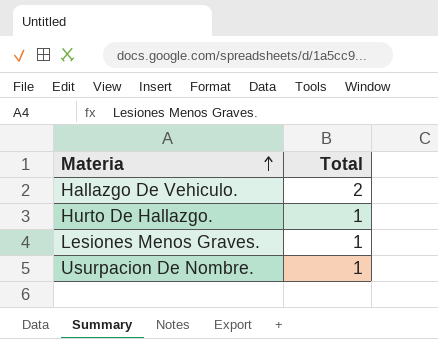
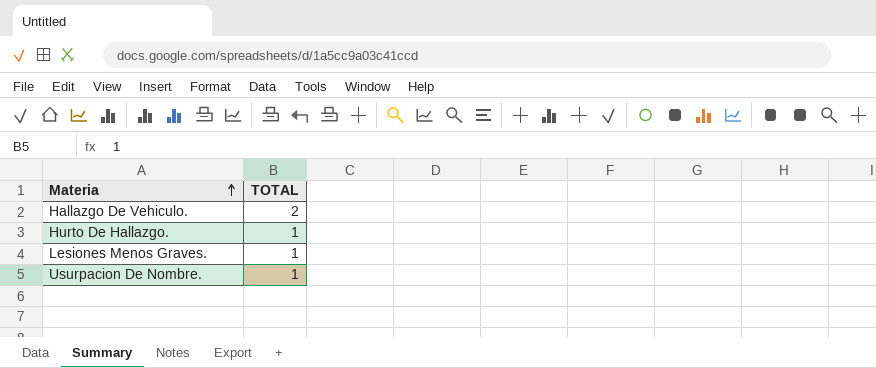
column name: Total -> TOTAL

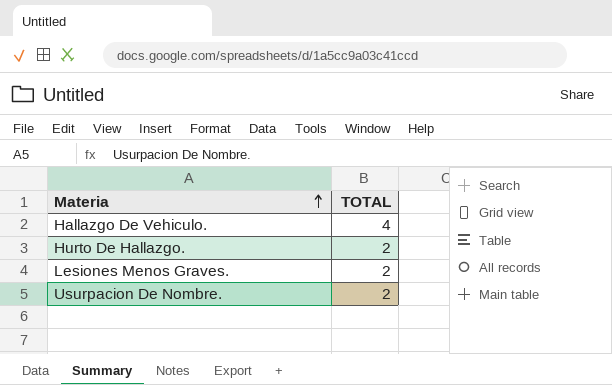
Hallazgo De Vehiculo. | TOTAL: 2 -> 4
Hurto De Hallazgo. | TOTAL: 1 -> 2
Lesiones Menos Graves. | TOTAL: 1 -> 2
Usurpacion De Nombre. | TOTAL: 1 -> 2

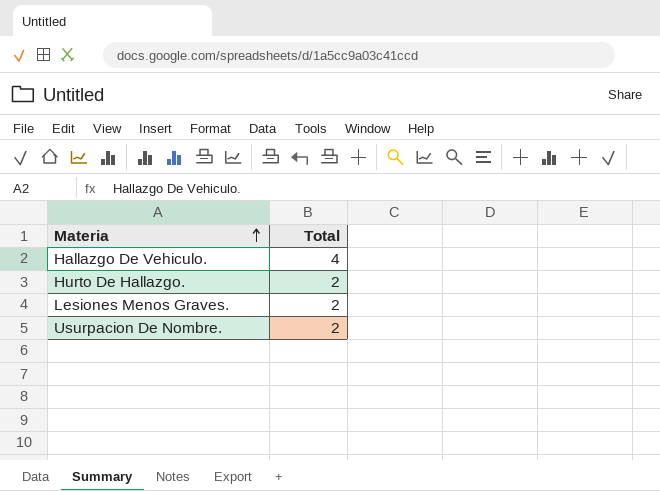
column name: TOTAL -> Total

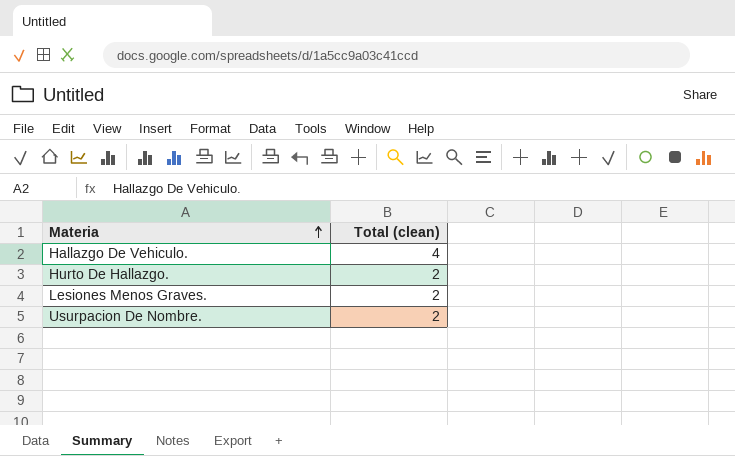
column name: Total -> Total (clean)

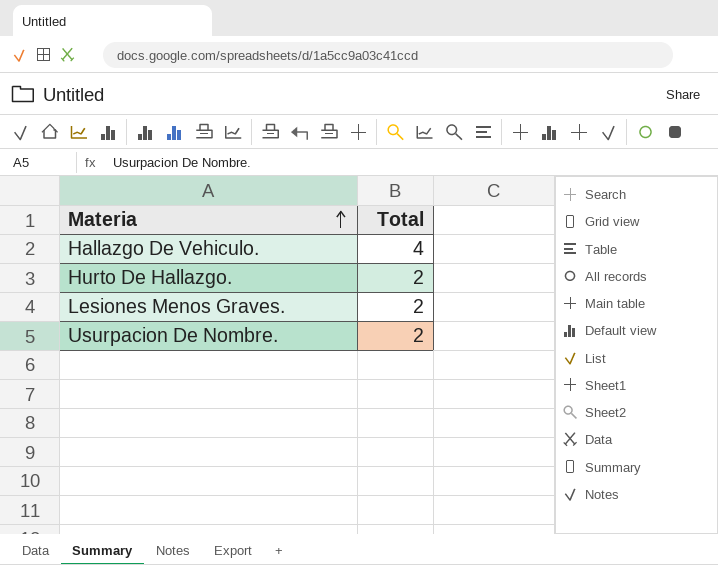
column name: Total (clean) -> Total

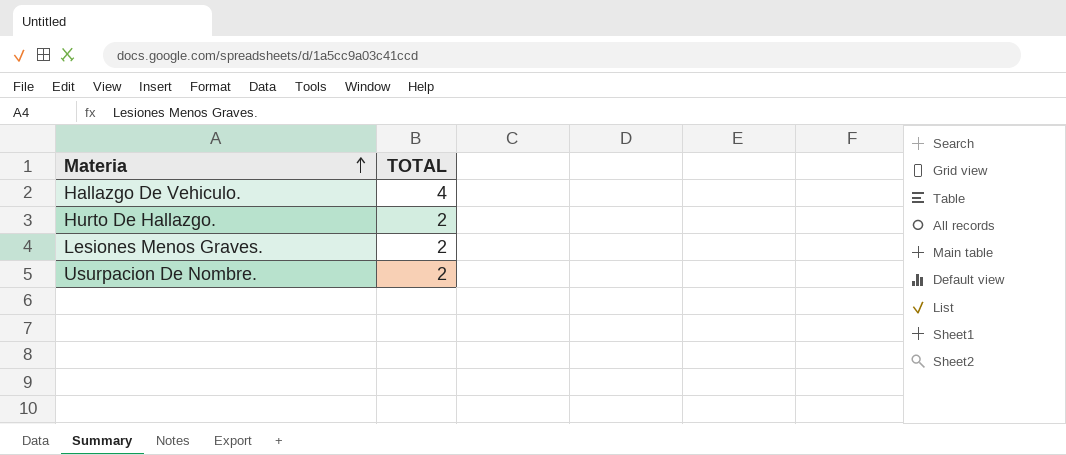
column name: Total -> TOTAL

